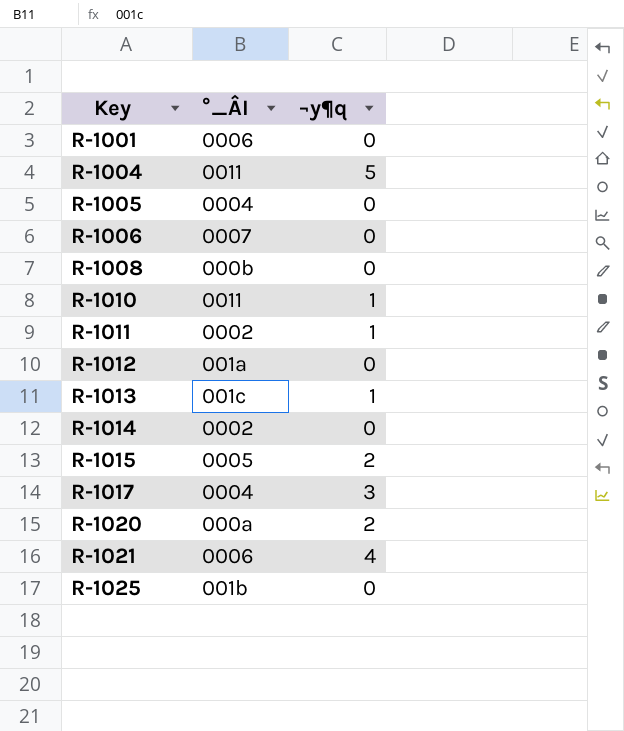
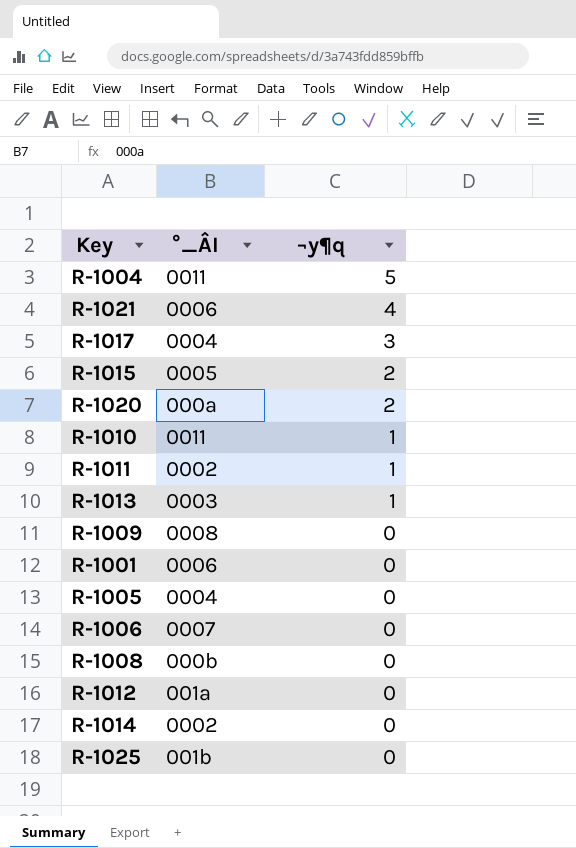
row order: Key ascending -> ¬y¶q descending
R-1013 | °_ÂI: 001c -> 0003
row R-1009: none -> 0008 | 0

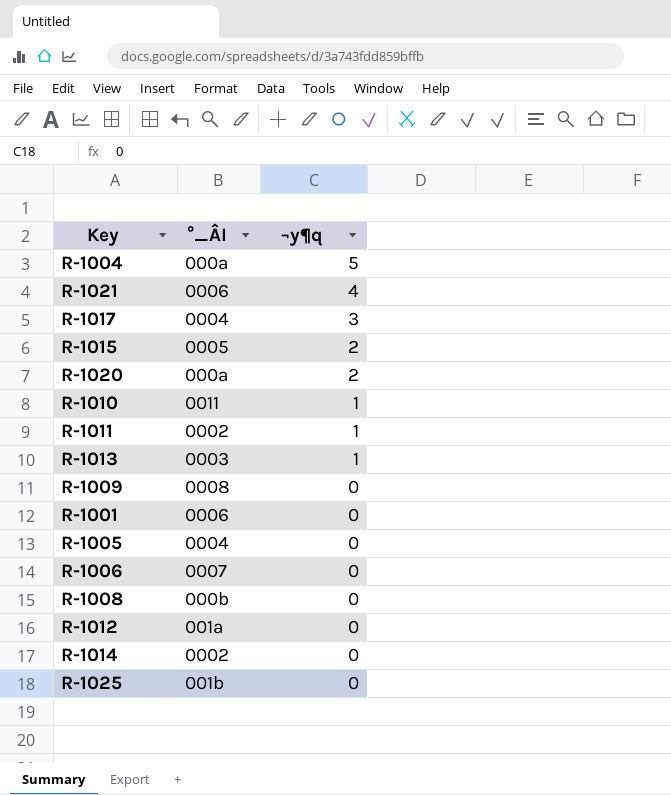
R-1004 | °_ÂI: 0011 -> 000a

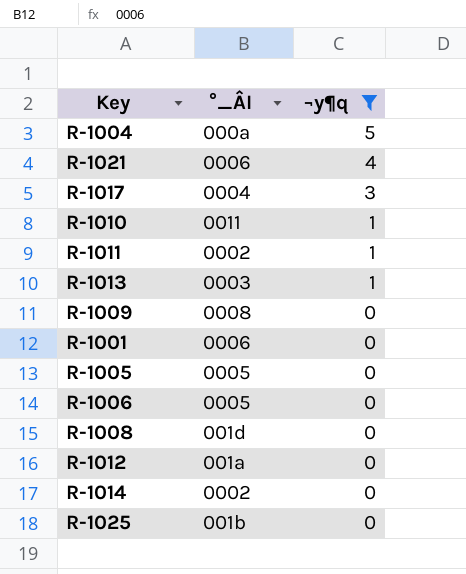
filter: none -> ¬y¶q != 2
R-1005 | °_ÂI: 0004 -> 0005
R-1006 | °_ÂI: 0007 -> 0005
R-1008 | °_ÂI: 000b -> 001d

